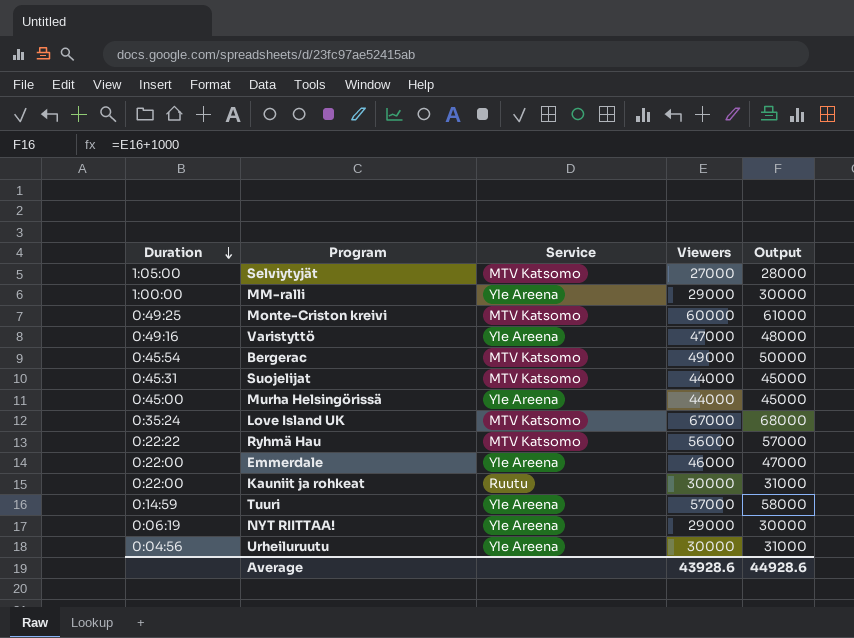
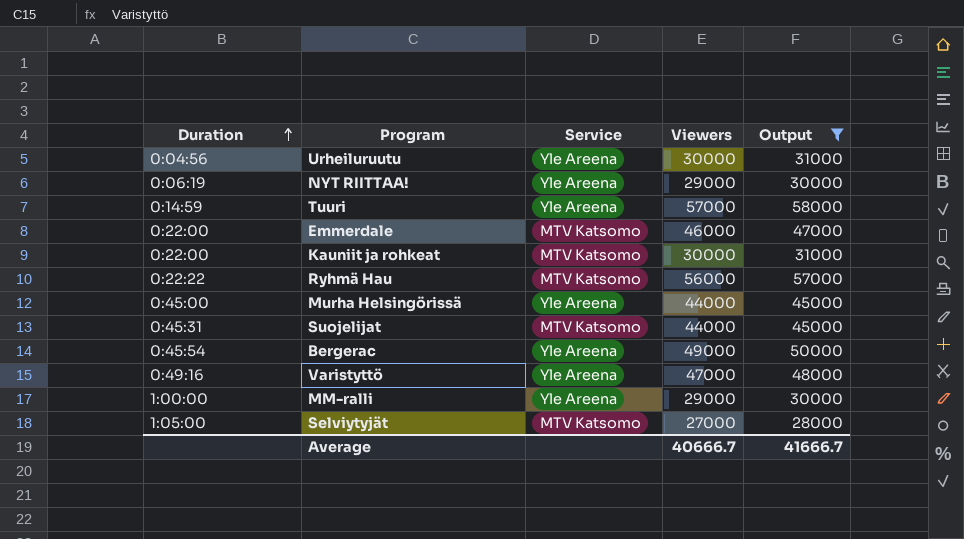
filter: none -> Output <= 58000
row order: Duration descending -> Duration ascending
Emmerdale | Service: Yle Areena -> MTV Katsomo
Kauniit ja rohkeat | Service: Ruutu -> MTV Katsomo
Bergerac | Service: MTV Katsomo -> Yle Areena
Average | Viewers: 43928.6 -> 40666.7
Average | Output: 44928.6 -> 41666.7

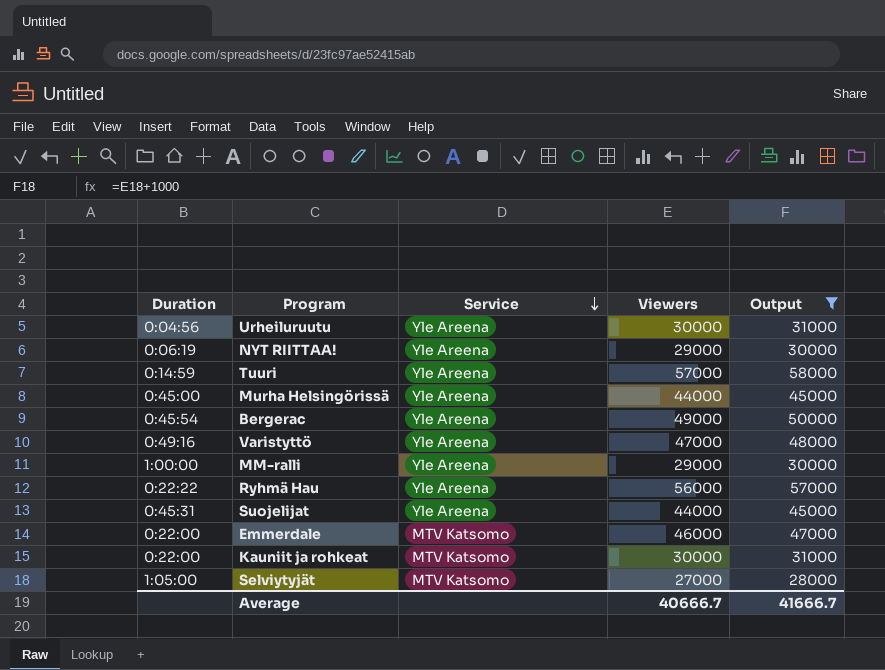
row order: Duration ascending -> Service descending
Ryhmä Hau | Service: MTV Katsomo -> Yle Areena
Suojelijat | Service: MTV Katsomo -> Yle Areena

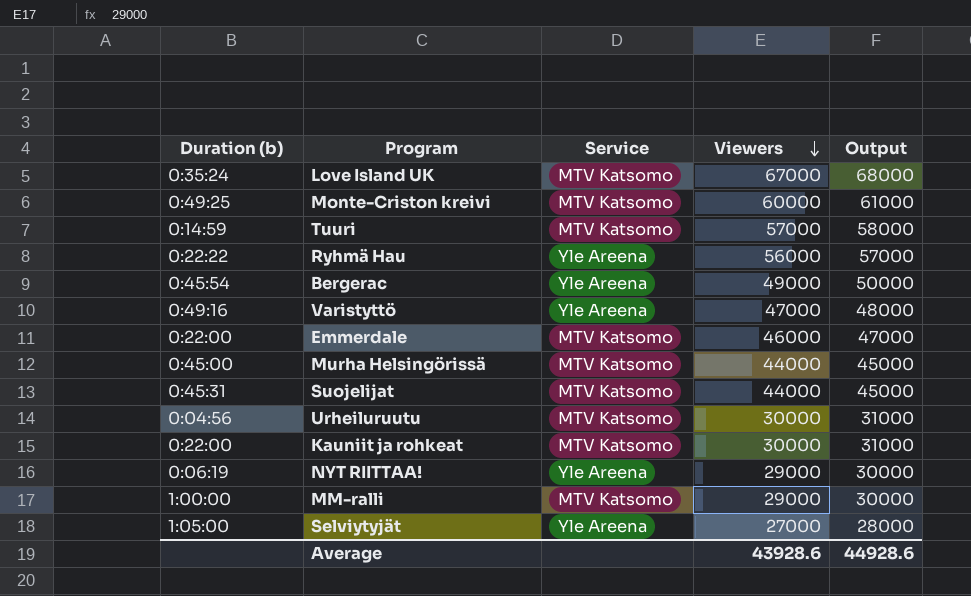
filter: Output <= 58000 -> none
row order: Service descending -> Viewers descending
column name: Duration -> Duration (b)
Tuuri | Service: Yle Areena -> MTV Katsomo
Murha Helsingörissä | Service: Yle Areena -> MTV Katsomo
Suojelijat | Service: Yle Areena -> MTV Katsomo
Urheiluruutu | Service: Yle Areena -> MTV Katsomo
MM-ralli | Service: Yle Areena -> MTV Katsomo
Selviytyjät | Service: MTV Katsomo -> Yle Areena
Average | Viewers: 40666.7 -> 43928.6
Average | Output: 41666.7 -> 44928.6

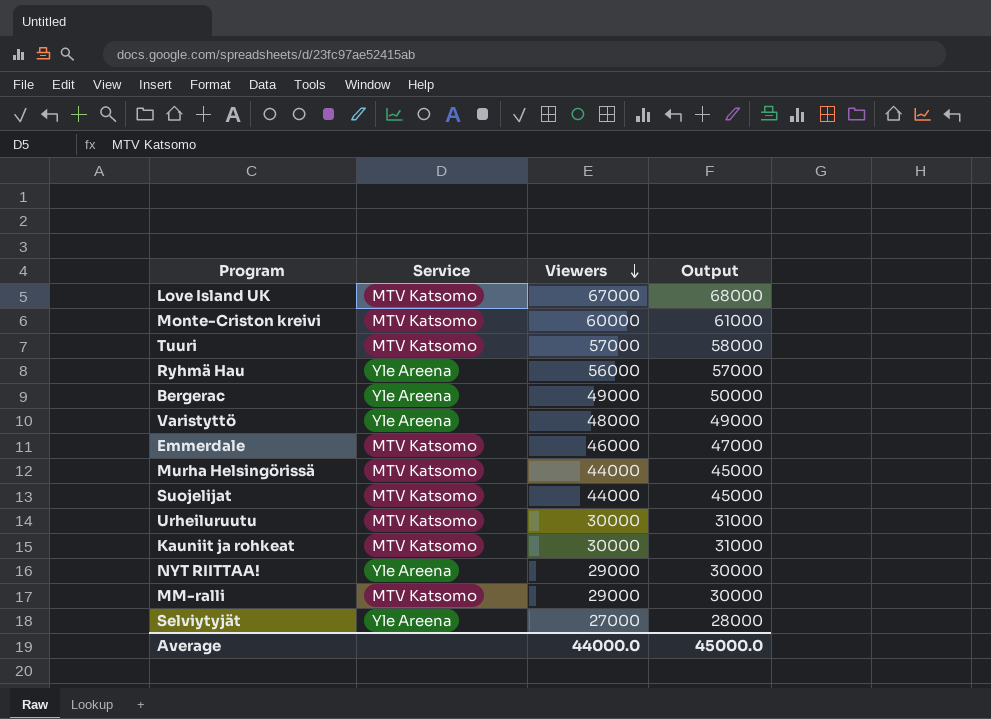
column Duration (b) | position: 1 -> none
Varistyttö | Viewers: 47000 -> 48000
Varistyttö | Output: 48000 -> 49000
Average | Viewers: 43928.6 -> 44000.0
Average | Output: 44928.6 -> 45000.0

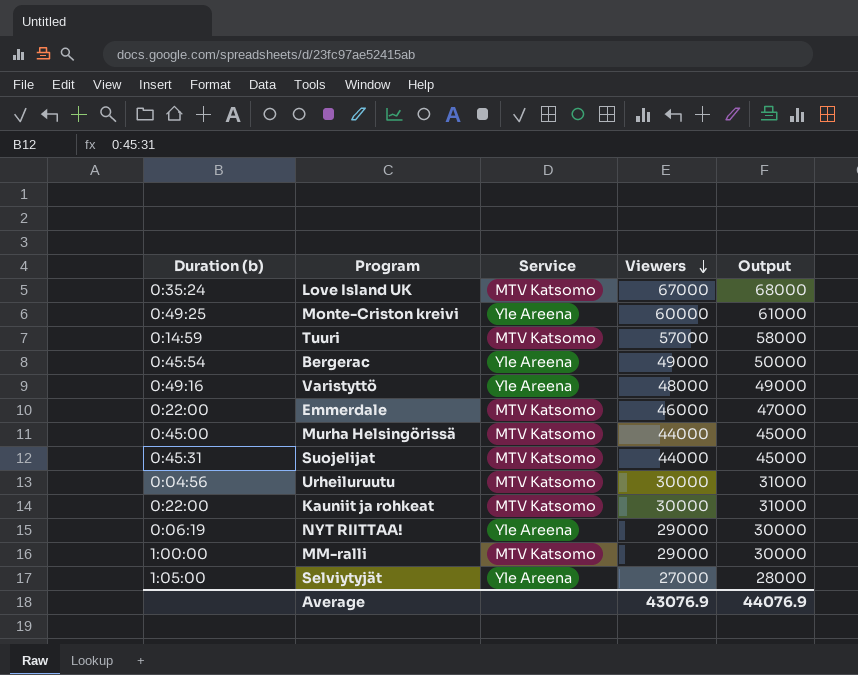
column Duration (b) | position: none -> 1
row Ryhmä Hau: Yle Areena | 56000 | 57000 -> none
Monte-Criston kreivi | Service: MTV Katsomo -> Yle Areena
Average | Viewers: 44000.0 -> 43076.9
Average | Output: 45000.0 -> 44076.9

